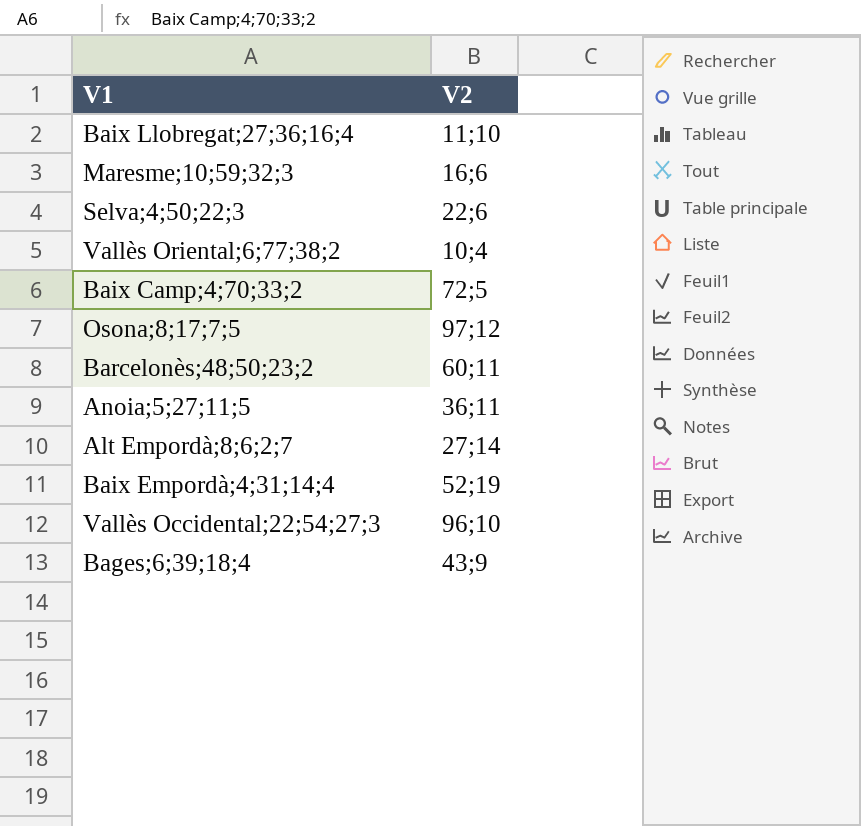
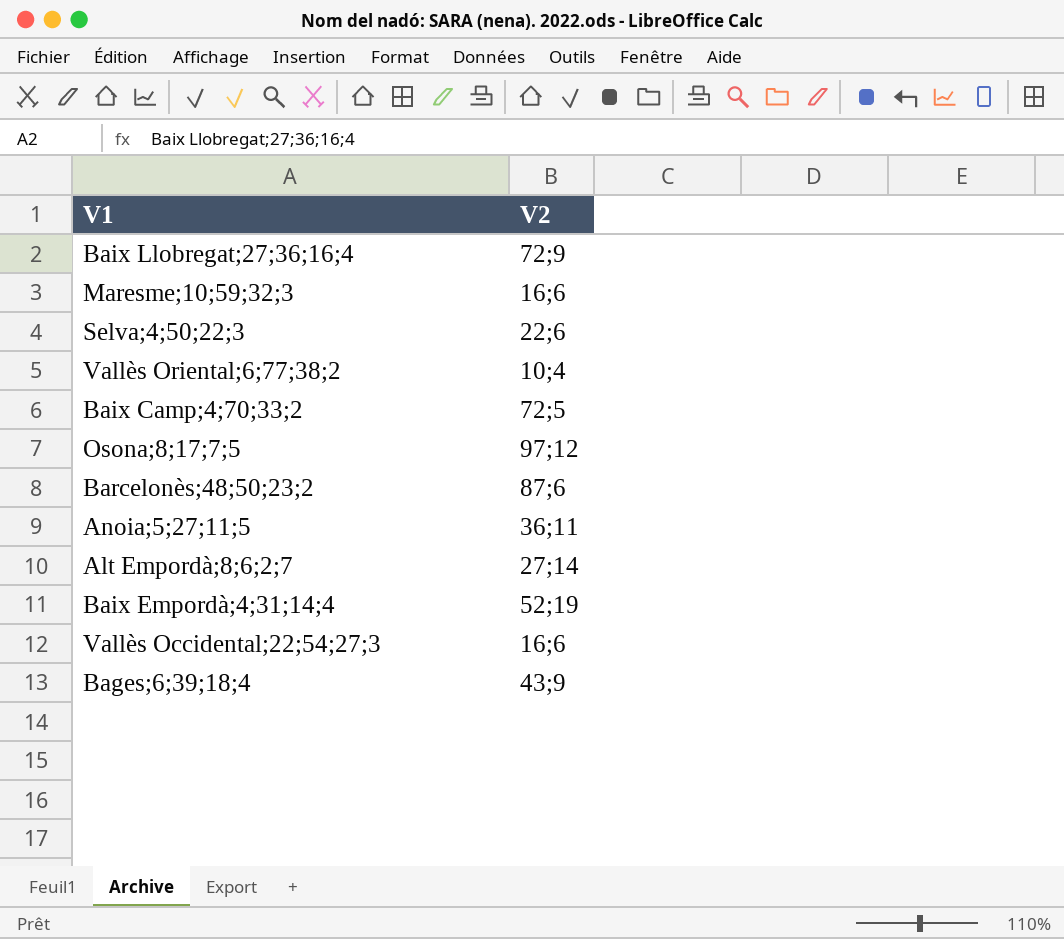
Baix Llobregat;27;36;16;4 | V2: 11;10 -> 72;9
Barcelonès;48;50;23;2 | V2: 60;11 -> 87;6
Vallès Occidental;22;54;27;3 | V2: 96;10 -> 16;6

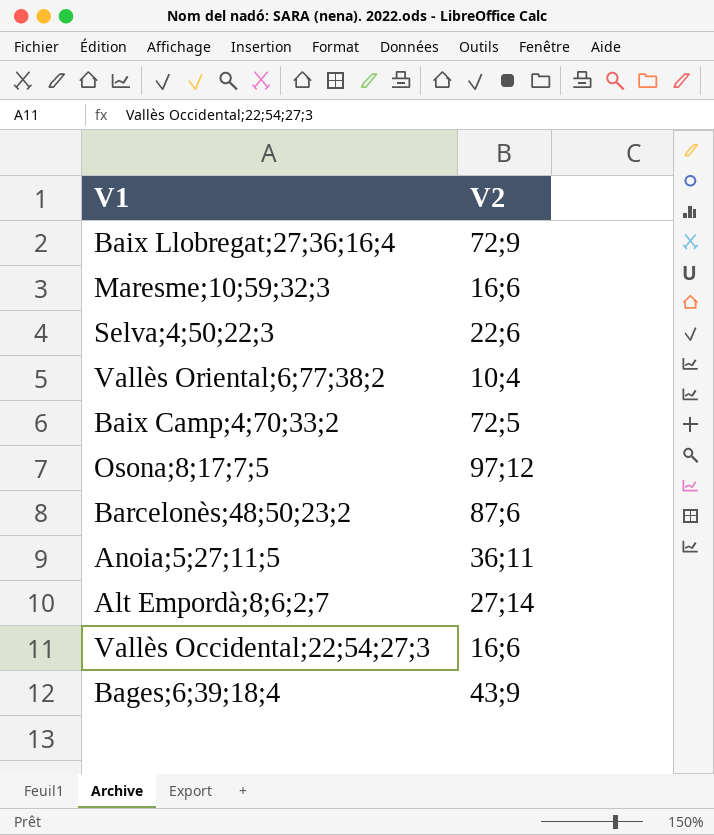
row Baix Empordà;4;31;14;4: 52;19 -> none

